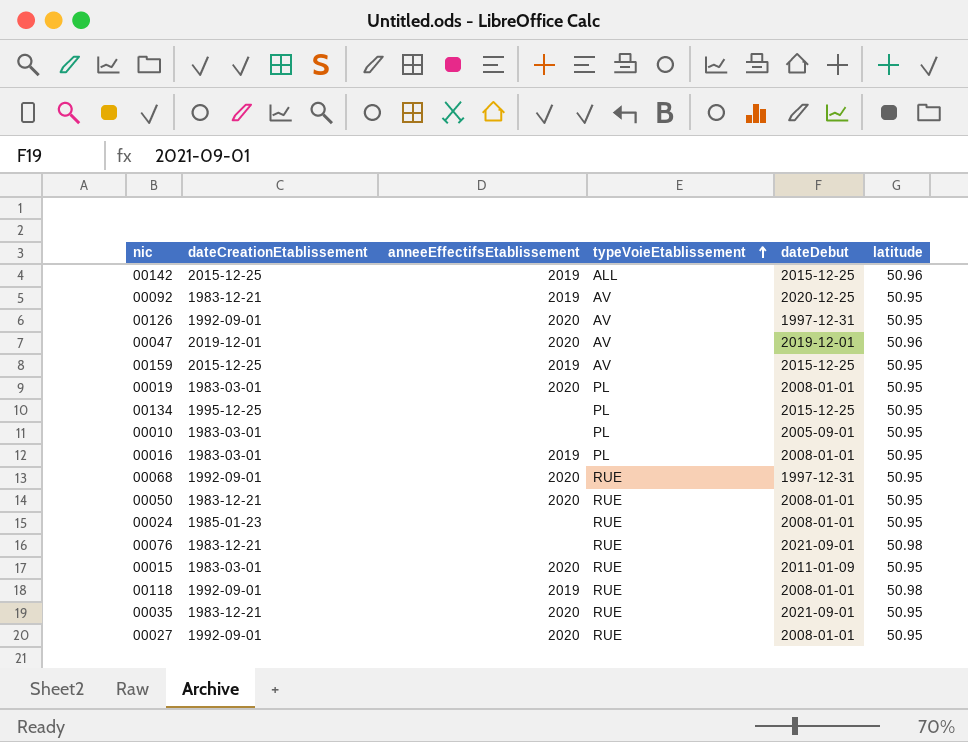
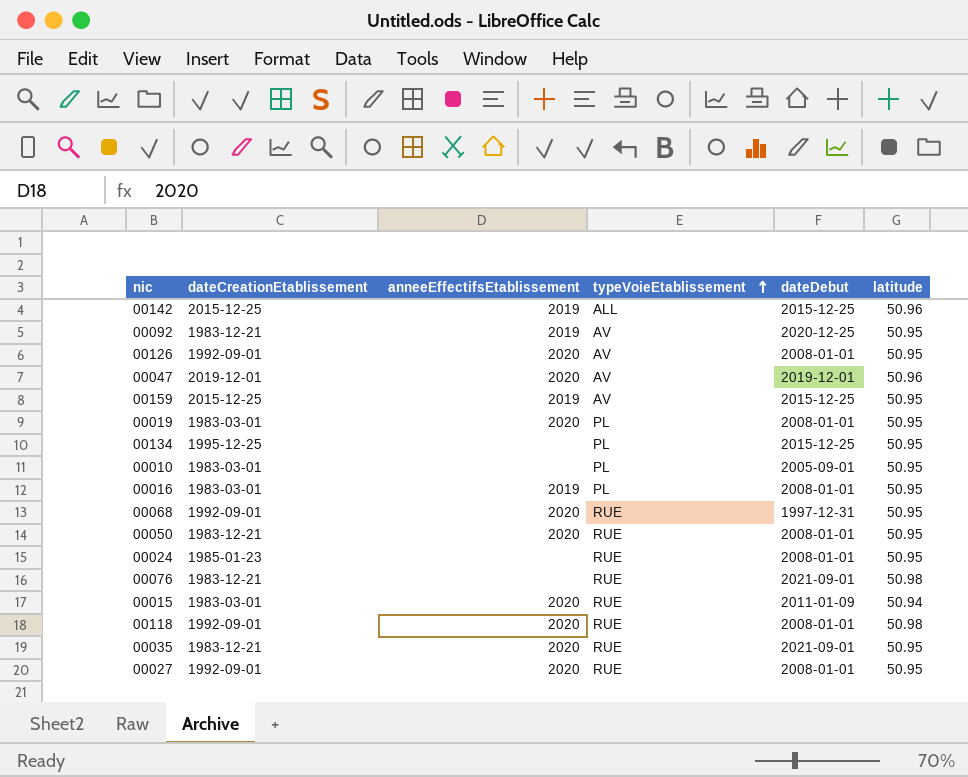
00126 | dateDebut: 1997-12-31 -> 2008-01-01
00015 | latitude: 50.95 -> 50.94
00118 | anneeEffectifsEtablissement: 2019 -> 2020

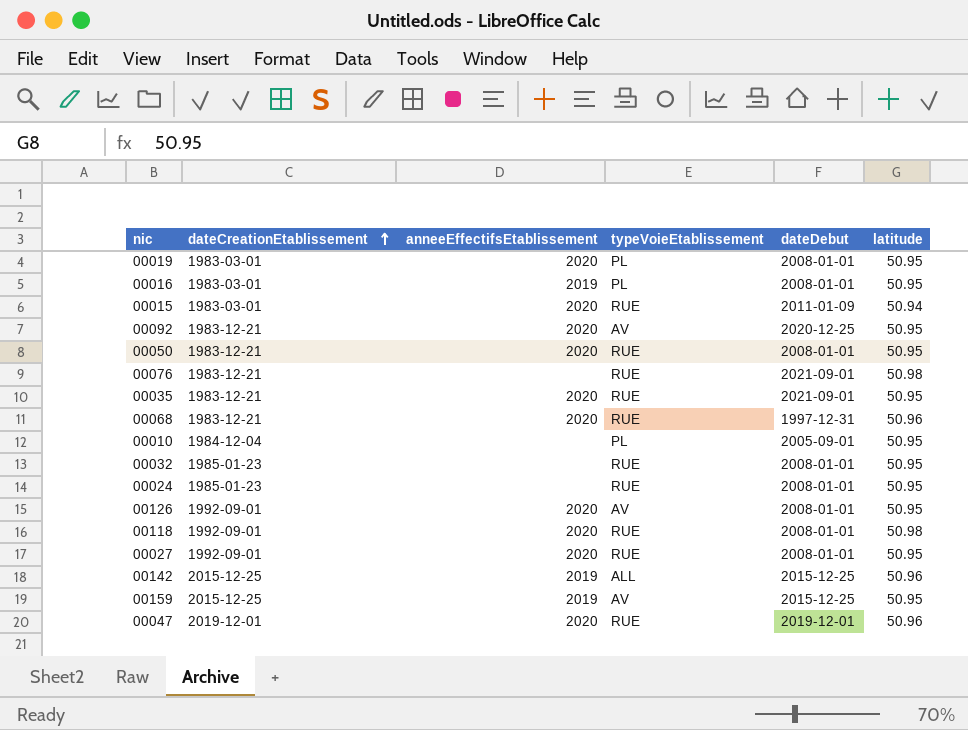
row order: typeVoieEtablissement ascending -> dateCreationEtablissement ascending
row 00134: 1995-12-25 | none | PL | 2015-12-25 | 50.95 -> none
00092 | anneeEffectifsEtablissement: 2019 -> 2020
00068 | dateCreationEtablissement: 1992-09-01 -> 1983-12-21
00068 | latitude: 50.95 -> 50.96
00010 | dateCreationEtablissement: 1983-03-01 -> 1984-12-04
row 00032: none -> 1985-01-23 | none | RUE | 2008-01-01 | 50.95
00047 | typeVoieEtablissement: AV -> RUE

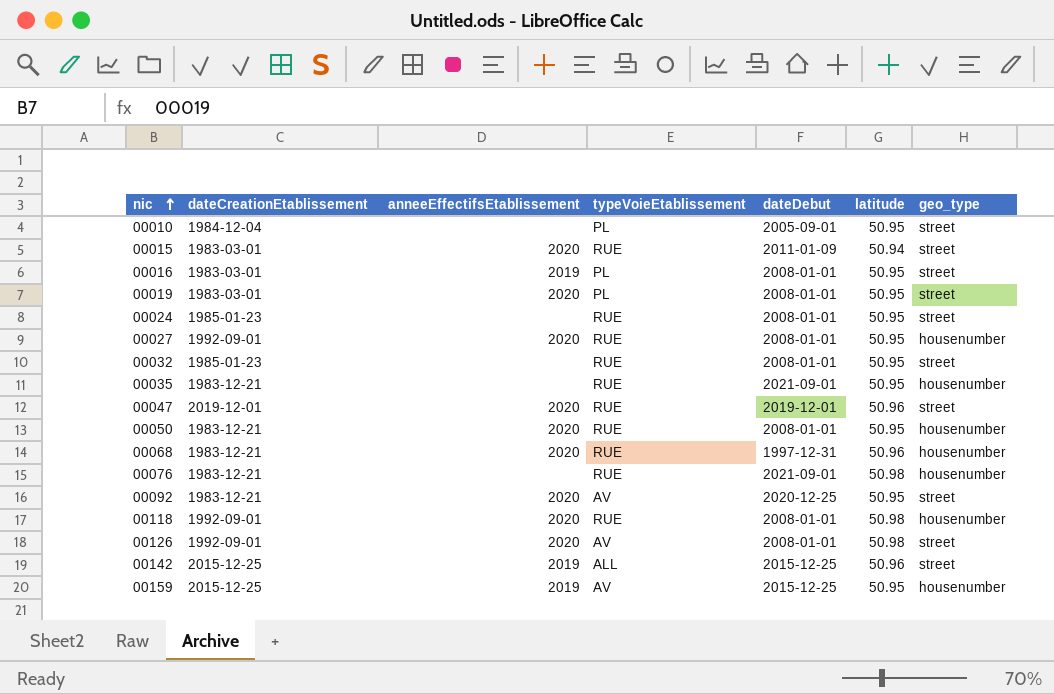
row order: dateCreationEtablissement ascending -> nic ascending
column geo_type | position: none -> 7
00035 | anneeEffectifsEtablissement: 2020 -> none
00126 | latitude: 50.95 -> 50.98

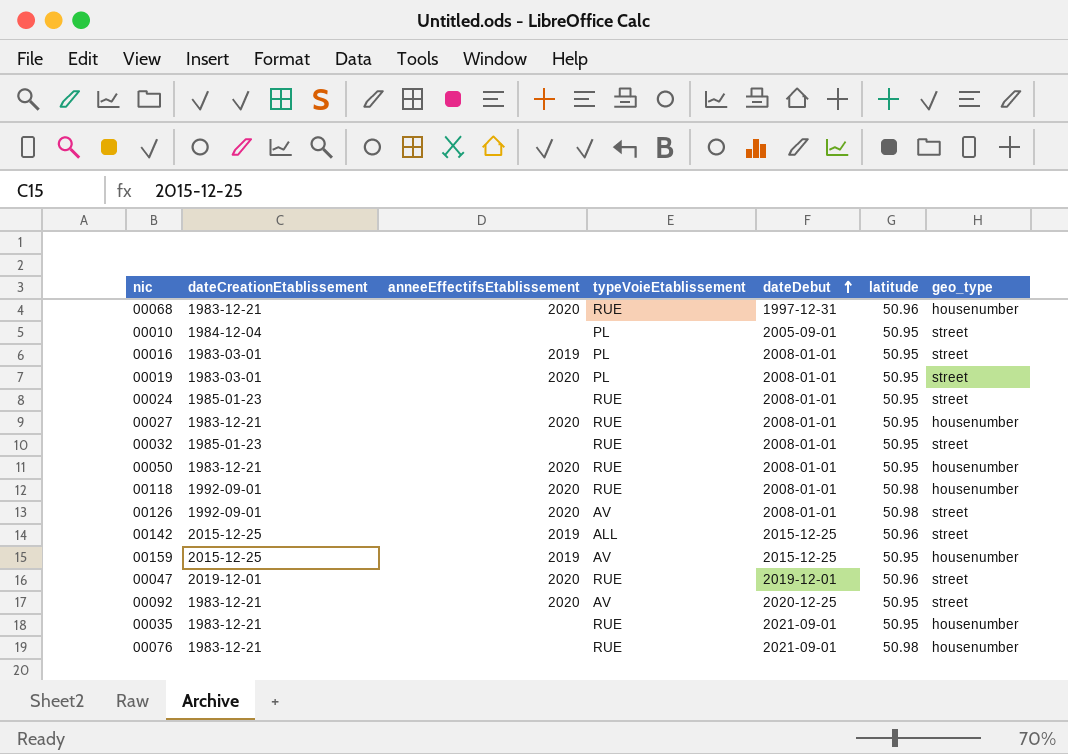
row order: nic ascending -> dateDebut ascending
row 00015: 1983-03-01 | 2020 | RUE | 2011-01-09 | 50.94 | street -> none
00027 | dateCreationEtablissement: 1992-09-01 -> 1983-12-21

